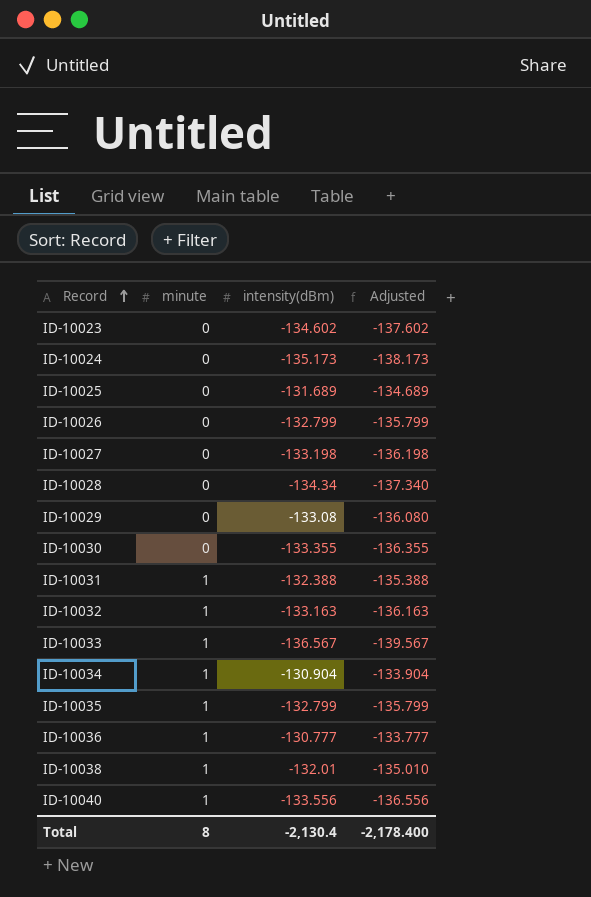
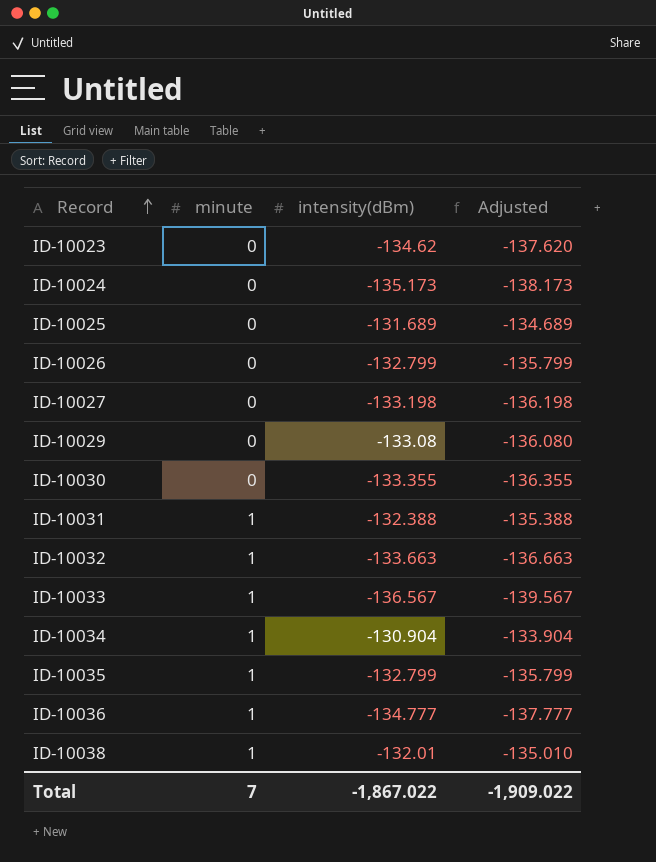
row ID-10028: 0 | -134.34 | -137.340 -> none
row ID-10040: 1 | -133.556 | -136.556 -> none
ID-10023 | intensity(dBm): -134.602 -> -134.62
ID-10023 | Adjusted: -137.602 -> -137.620
ID-10032 | intensity(dBm): -133.163 -> -133.663
ID-10032 | Adjusted: -136.163 -> -136.663
ID-10036 | intensity(dBm): -130.777 -> -134.777
ID-10036 | Adjusted: -133.777 -> -137.777
Total | minute: 8 -> 7
Total | intensity(dBm): -2,130.4 -> -1,867.022
Total | Adjusted: -2,178.400 -> -1,909.022

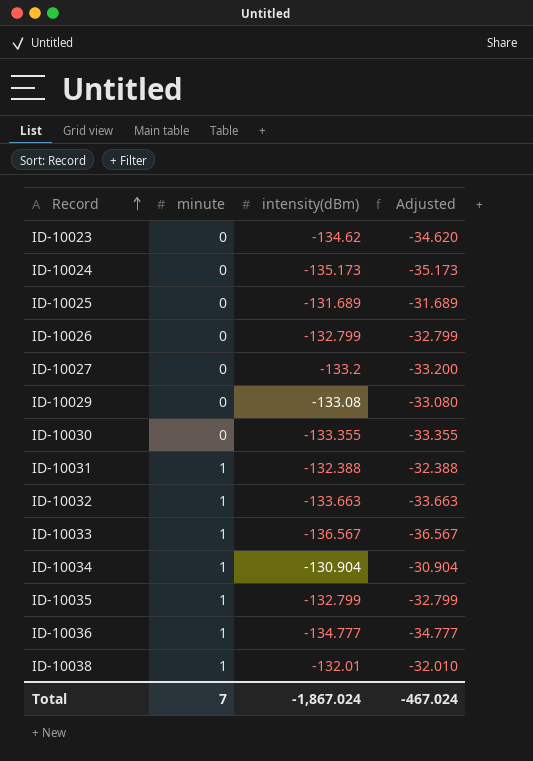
column Adjusted | formula: [intensity(dBm)] - 3 -> [intensity(dBm)] + 100
ID-10027 | intensity(dBm): -133.198 -> -133.2
Total | intensity(dBm): -1,867.022 -> -1,867.024
Total | Adjusted: -1,909.022 -> -467.024

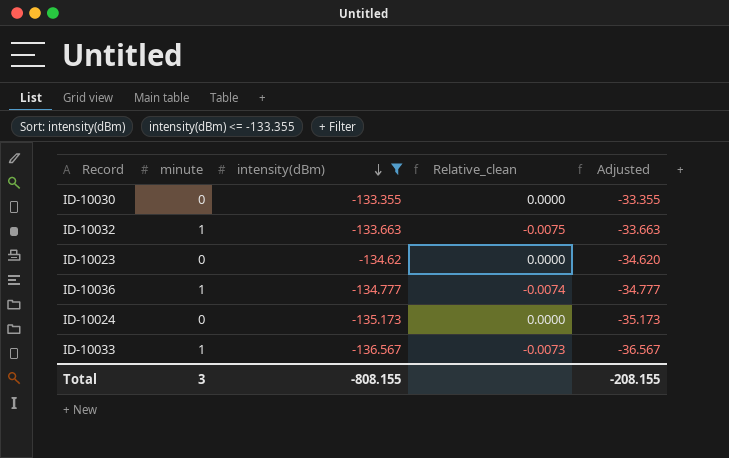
filter: none -> intensity(dBm) <= -133.355
row order: Record ascending -> intensity(dBm) descending
column Relative_clean | formula: none -> [minute] / [intensity(dBm)]
Total | minute: 7 -> 3
Total | intensity(dBm): -1,867.024 -> -808.155
Total | Adjusted: -467.024 -> -208.155

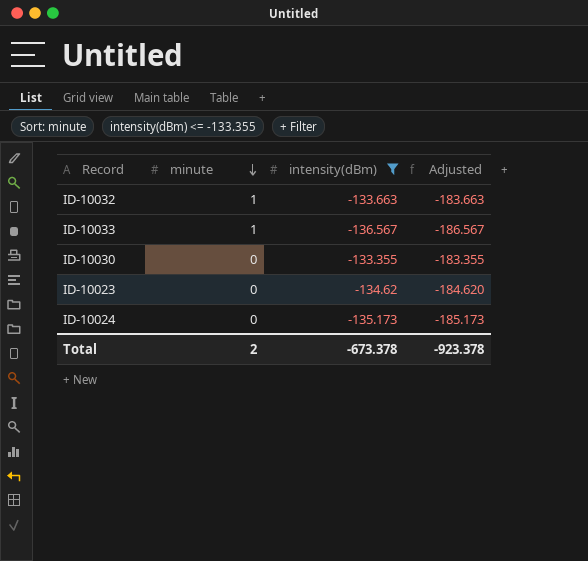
row order: intensity(dBm) descending -> minute descending
column Relative_clean | formula: [minute] / [intensity(dBm)] -> none
column Adjusted | formula: [intensity(dBm)] + 100 -> [intensity(dBm)] - 50
row ID-10036: 1 | -134.777 | -0.0074 | -34.777 -> none
Total | minute: 3 -> 2
Total | intensity(dBm): -808.155 -> -673.378
Total | Adjusted: -208.155 -> -923.378

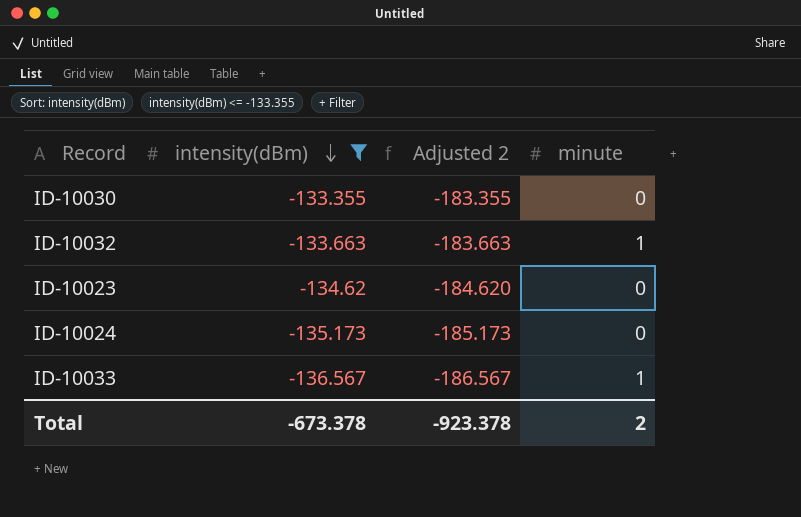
row order: minute descending -> intensity(dBm) descending
column name: Adjusted -> Adjusted 2
column minute | position: 2 -> 4

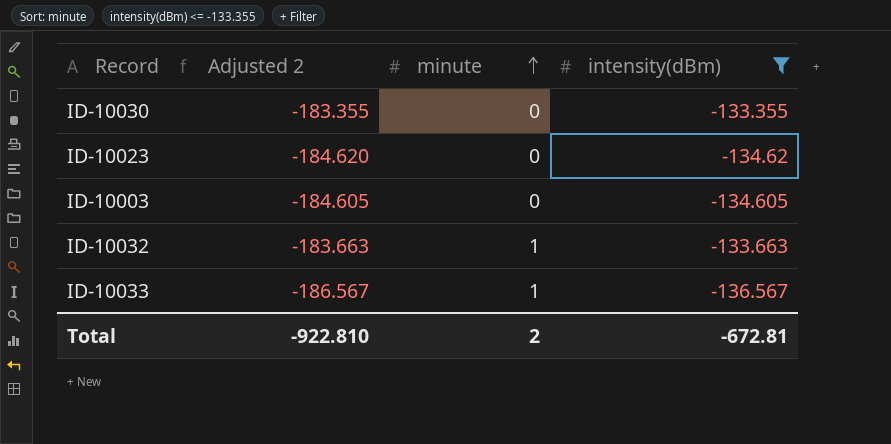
row order: intensity(dBm) descending -> minute ascending
column intensity(dBm) | position: 2 -> 4
row ID-10024: -135.173 | -185.173 | 0 -> none
row ID-10003: none -> -184.605 | 0 | -134.605
Total | Adjusted 2: -923.378 -> -922.810
Total | intensity(dBm): -673.378 -> -672.81

